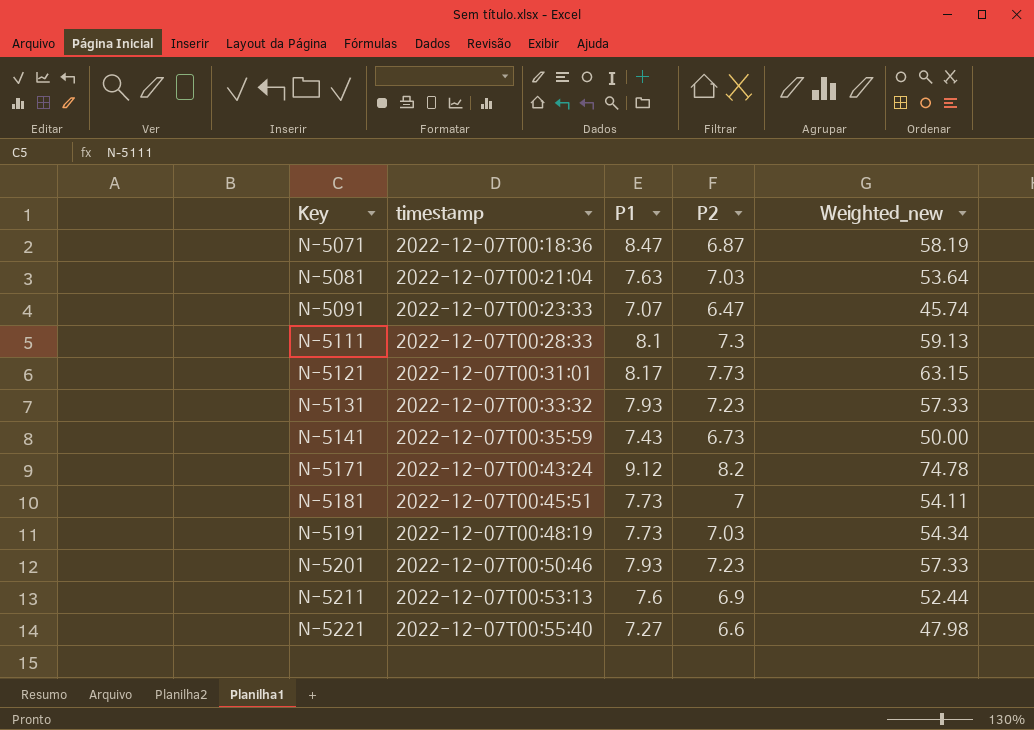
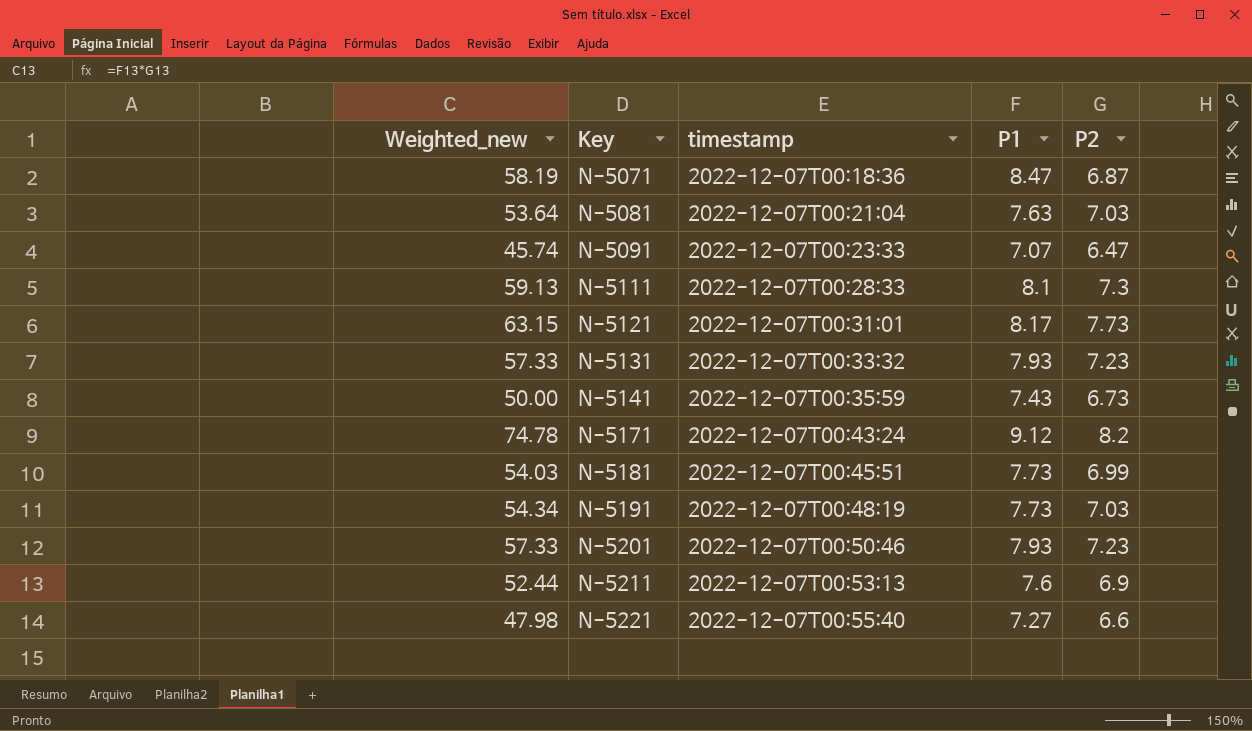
column Weighted_new | position: 5 -> 1
N-5181 | Weighted_new: 54.11 -> 54.03
N-5181 | P2: 7 -> 6.99

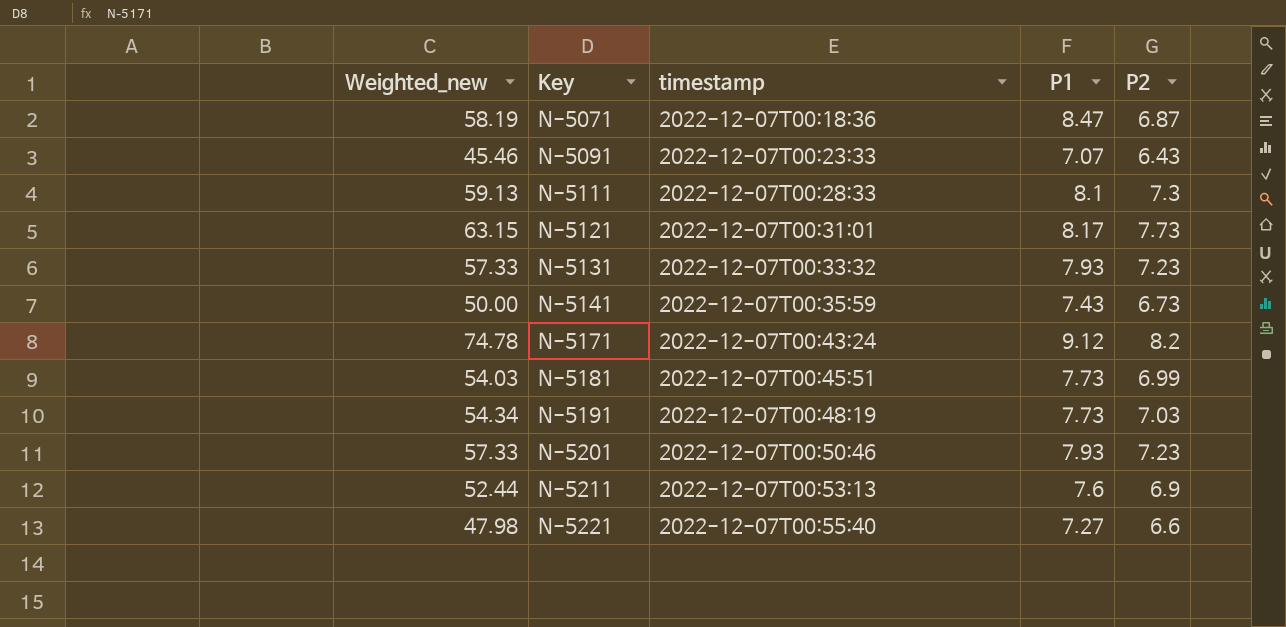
row N-5081: 53.64 | 2022-12-07T00:21:04 | 7.63 | 7.03 -> none
N-5091 | Weighted_new: 45.74 -> 45.46
N-5091 | P2: 6.47 -> 6.43

